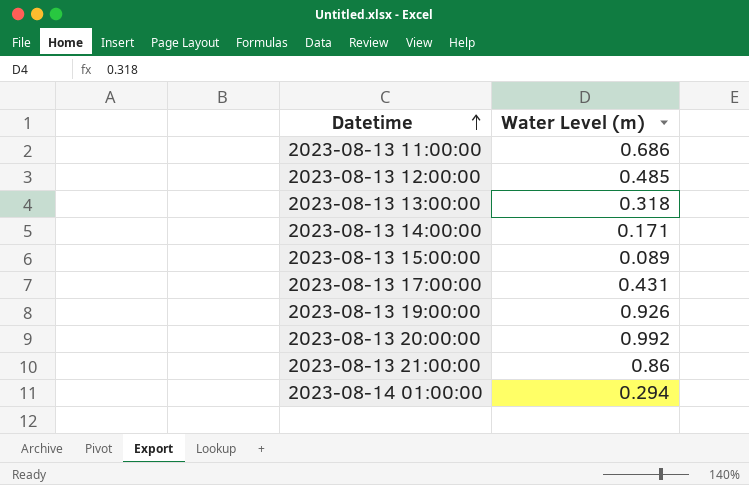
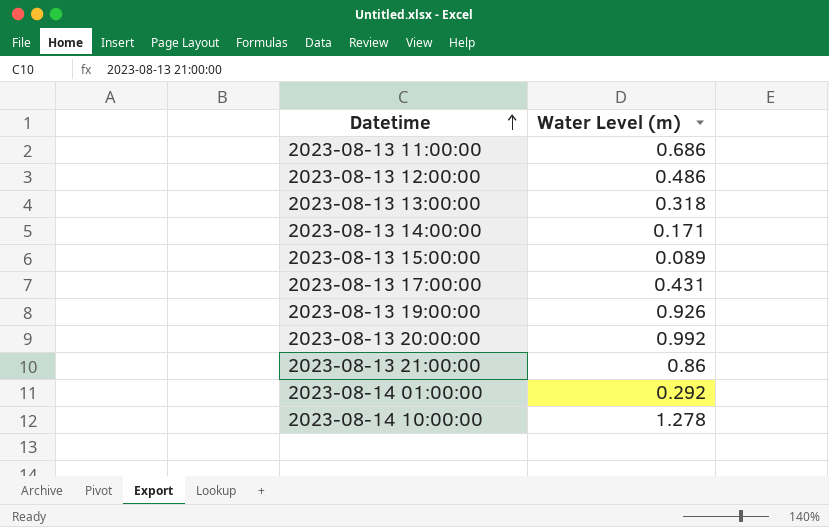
2023-08-13 12:00:00 | Water Level (m): 0.485 -> 0.486
2023-08-14 01:00:00 | Water Level (m): 0.294 -> 0.292
row 2023-08-14 10:00:00: none -> 1.278

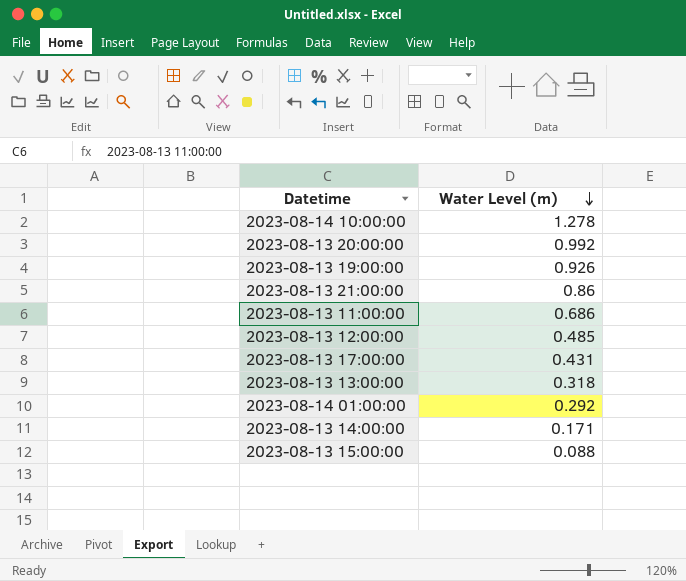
row order: Datetime ascending -> Water Level (m) descending
2023-08-13 12:00:00 | Water Level (m): 0.486 -> 0.485
2023-08-13 15:00:00 | Water Level (m): 0.089 -> 0.088

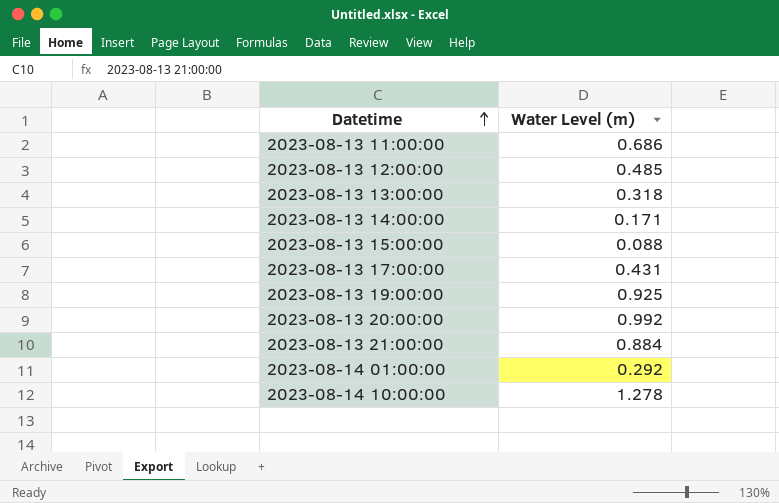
row order: Water Level (m) descending -> Datetime ascending
2023-08-13 19:00:00 | Water Level (m): 0.926 -> 0.925
2023-08-13 21:00:00 | Water Level (m): 0.86 -> 0.884

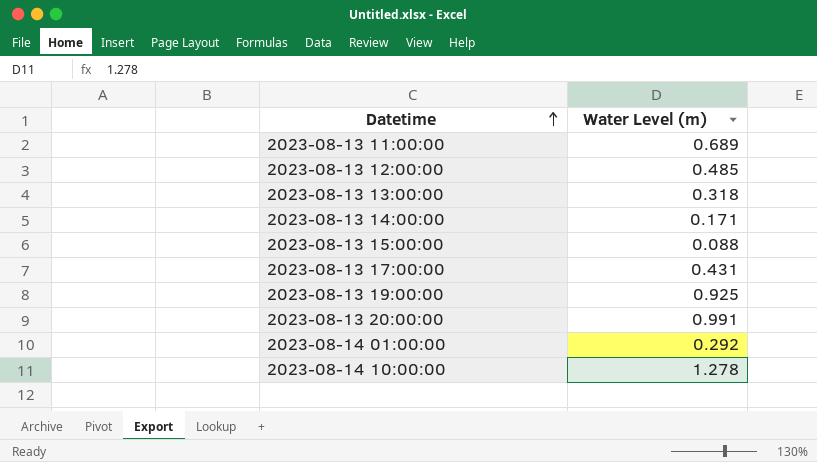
row 2023-08-13 21:00:00: 0.884 -> none
2023-08-13 11:00:00 | Water Level (m): 0.686 -> 0.689
2023-08-13 20:00:00 | Water Level (m): 0.992 -> 0.991

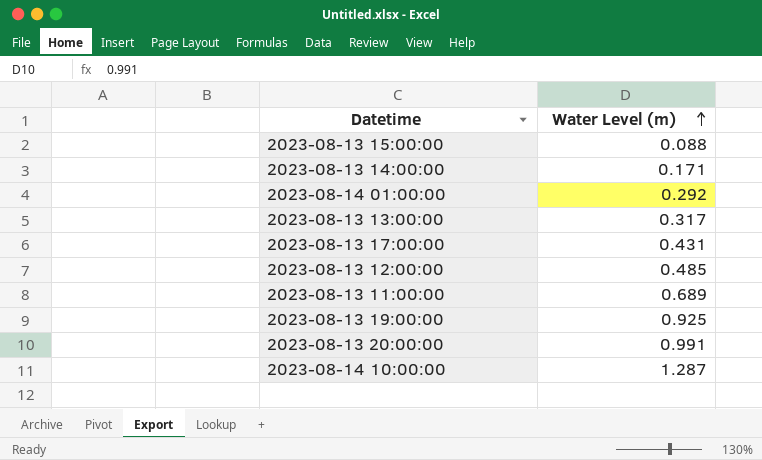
row order: Datetime ascending -> Water Level (m) ascending
2023-08-13 13:00:00 | Water Level (m): 0.318 -> 0.317
2023-08-14 10:00:00 | Water Level (m): 1.278 -> 1.287

